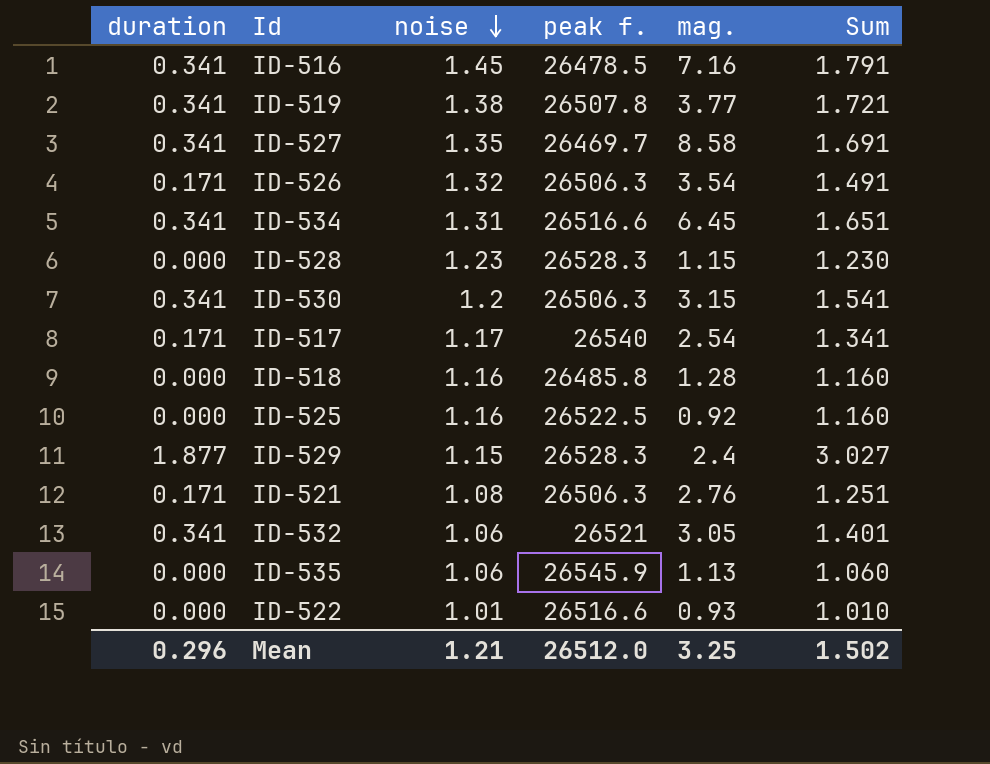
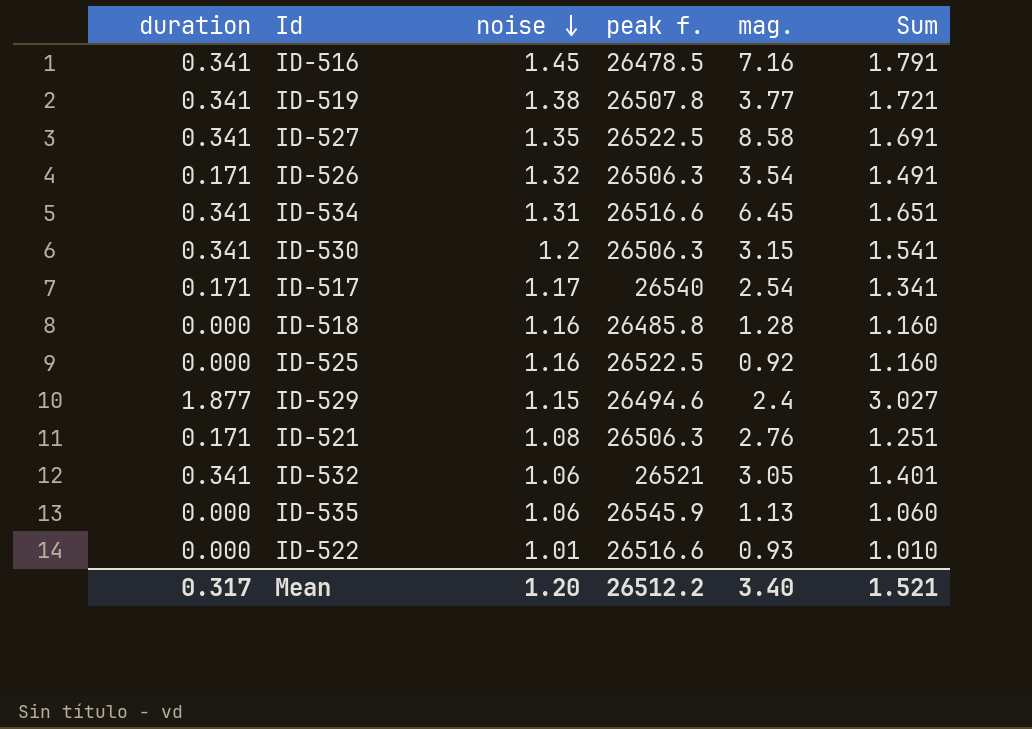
row ID-528: 0.000 | 1.23 | 26528.3 | 1.15 | 1.230 -> none
ID-527 | peak f.: 26469.7 -> 26522.5
ID-529 | peak f.: 26528.3 -> 26494.6
Mean | duration: 0.296 -> 0.317
Mean | noise: 1.21 -> 1.20
Mean | peak f.: 26512.0 -> 26512.2
Mean | mag.: 3.25 -> 3.40
Mean | Sum: 1.502 -> 1.521

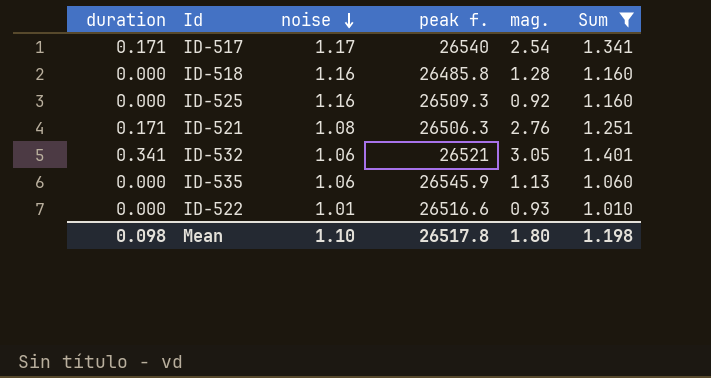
filter: none -> Sum <= 1.401
ID-525 | peak f.: 26522.5 -> 26509.3
Mean | duration: 0.317 -> 0.098
Mean | noise: 1.20 -> 1.10
Mean | peak f.: 26512.2 -> 26517.8
Mean | mag.: 3.40 -> 1.80
Mean | Sum: 1.521 -> 1.198

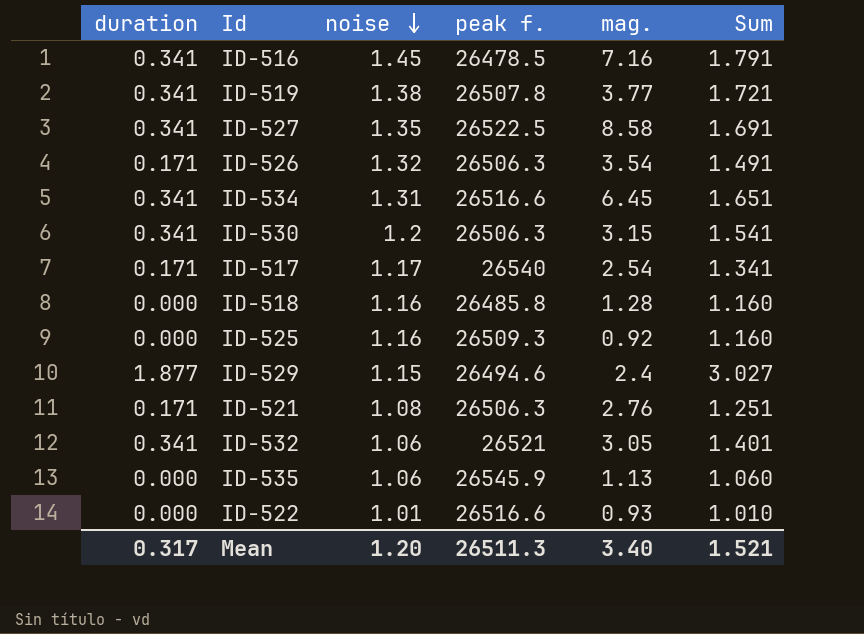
filter: Sum <= 1.401 -> none
Mean | duration: 0.098 -> 0.317
Mean | noise: 1.10 -> 1.20
Mean | peak f.: 26517.8 -> 26511.3
Mean | mag.: 1.80 -> 3.40
Mean | Sum: 1.198 -> 1.521

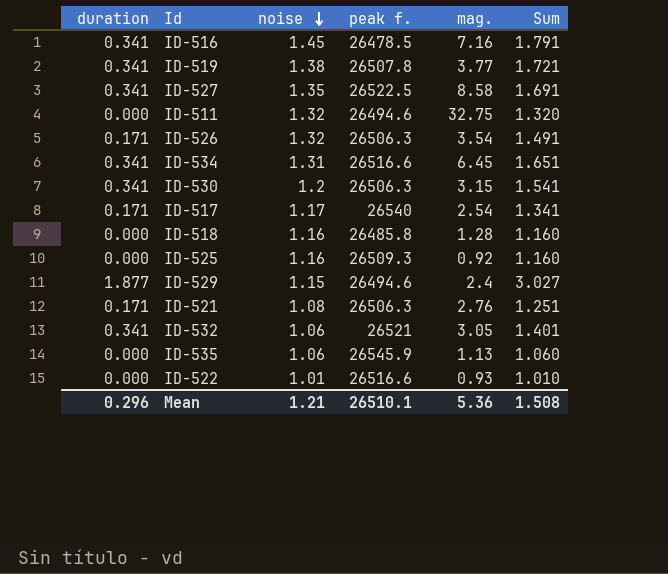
row ID-511: none -> 0.000 | 1.32 | 26494.6 | 32.75 | 1.320
Mean | duration: 0.317 -> 0.296
Mean | noise: 1.20 -> 1.21
Mean | peak f.: 26511.3 -> 26510.1
Mean | mag.: 3.40 -> 5.36
Mean | Sum: 1.521 -> 1.508

